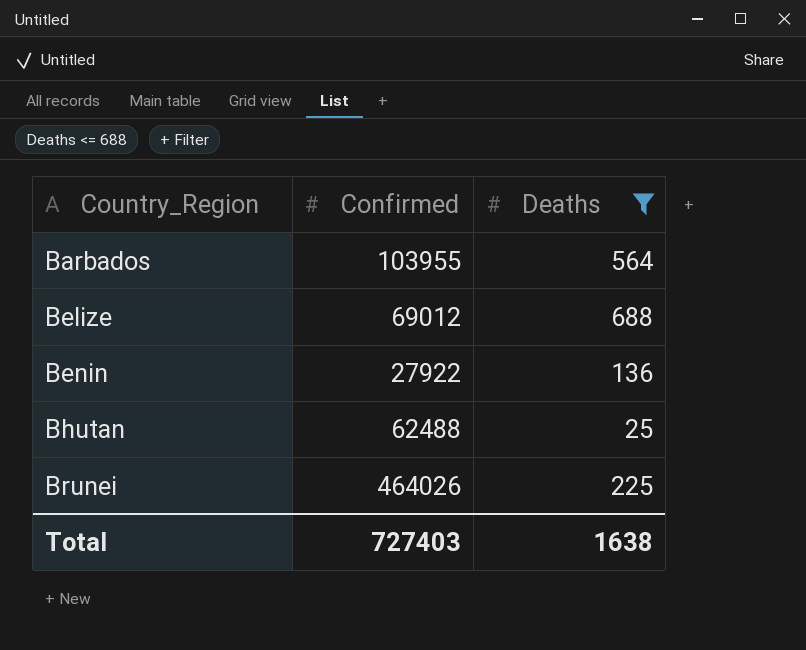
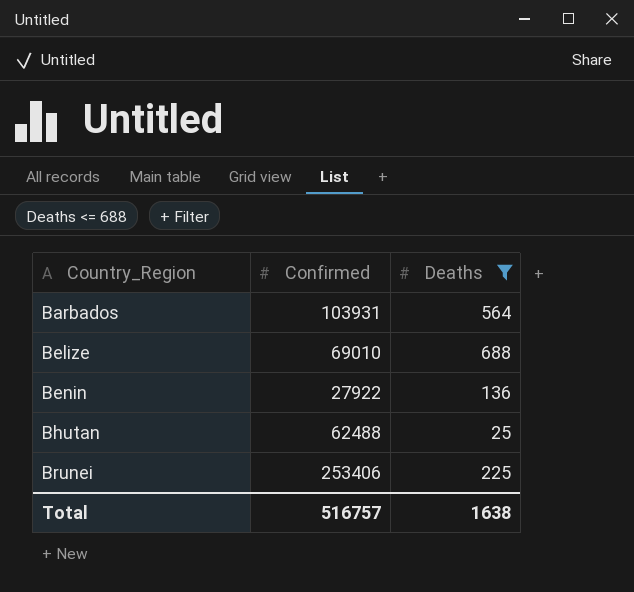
Barbados | Confirmed: 103955 -> 103931
Belize | Confirmed: 69012 -> 69010
Brunei | Confirmed: 464026 -> 253406
Total | Confirmed: 727403 -> 516757

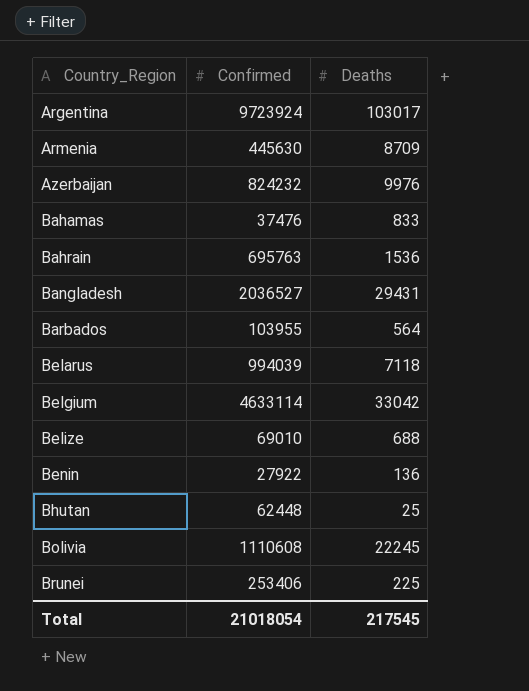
filter: Deaths <= 688 -> none
Barbados | Confirmed: 103931 -> 103955
Bhutan | Confirmed: 62488 -> 62448
Total | Confirmed: 516757 -> 21018054
Total | Deaths: 1638 -> 217545

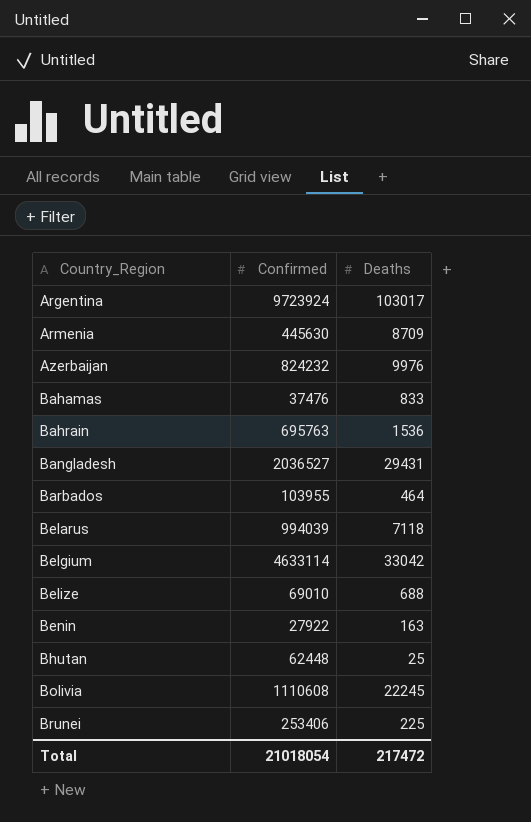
Barbados | Deaths: 564 -> 464
Benin | Deaths: 136 -> 163
Total | Deaths: 217545 -> 217472

